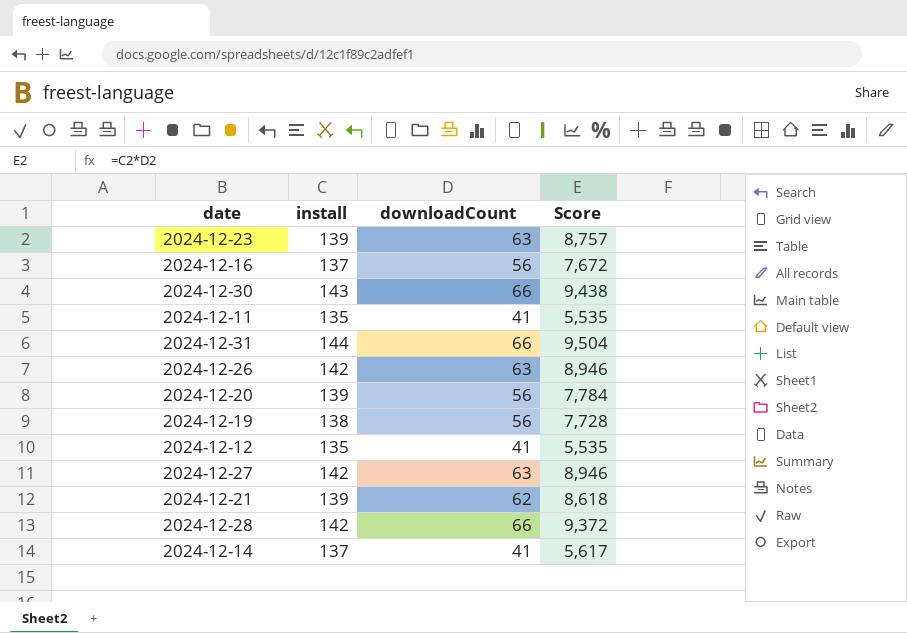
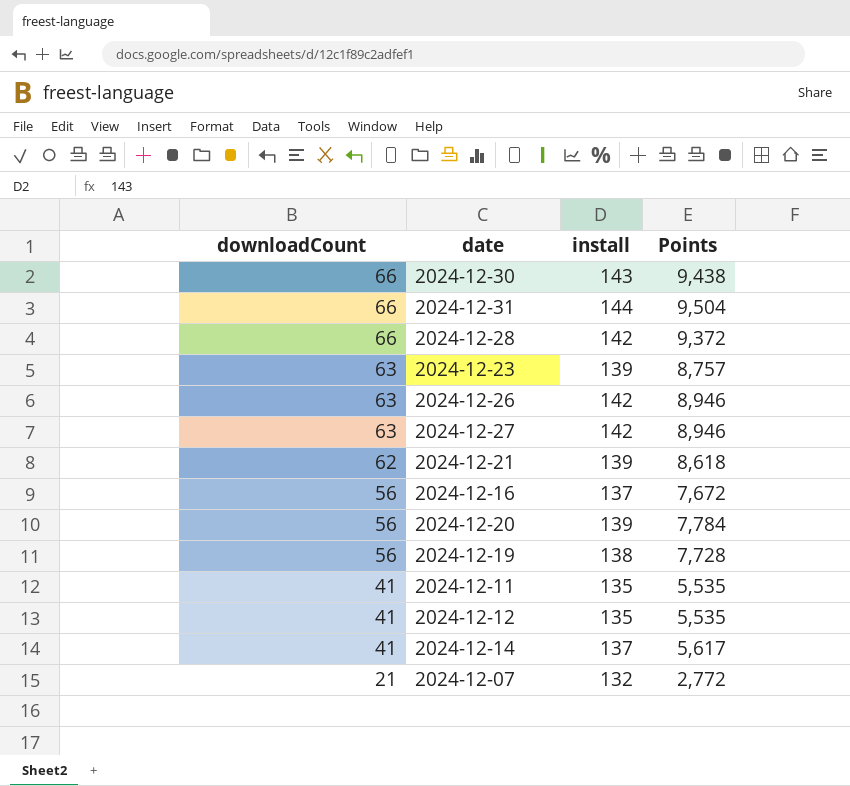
row order: none -> downloadCount descending
column downloadCount | position: 3 -> 1
column name: Score -> Points
row 2024-12-07: none -> 21 | 132 | 2,772

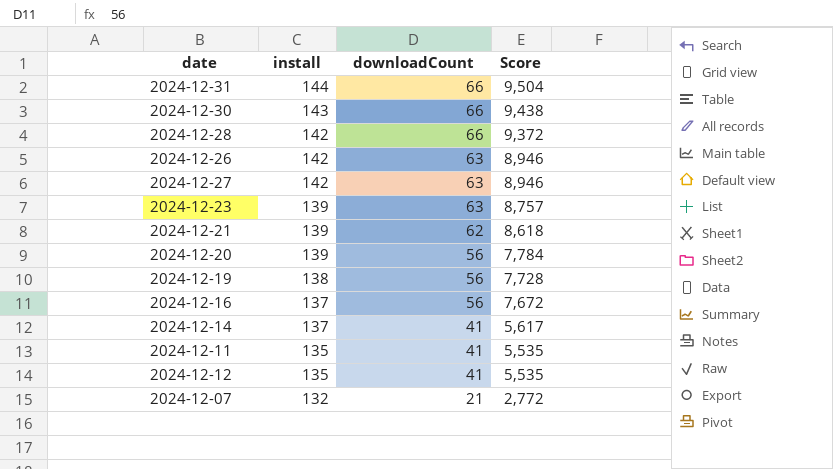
row order: downloadCount descending -> install descending
column downloadCount | position: 1 -> 3
column name: Points -> Score

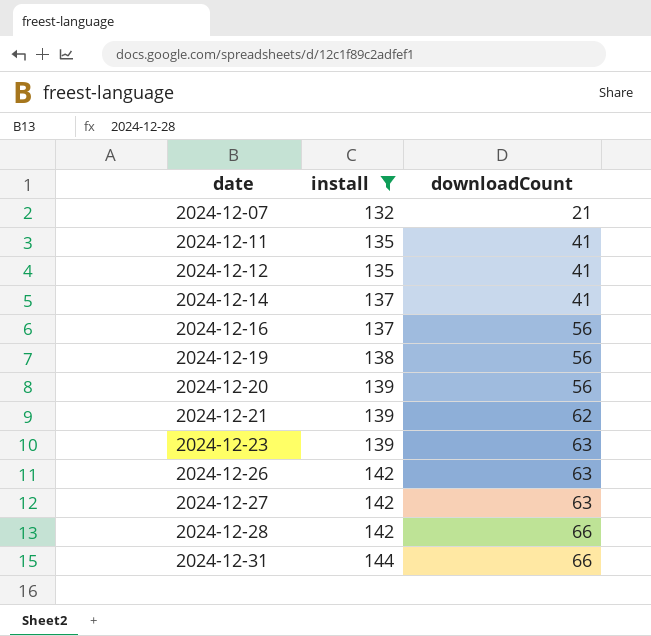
filter: none -> install != 143
row order: install descending -> date ascending
column Score | formula: [install] * [downloadCount] -> none

